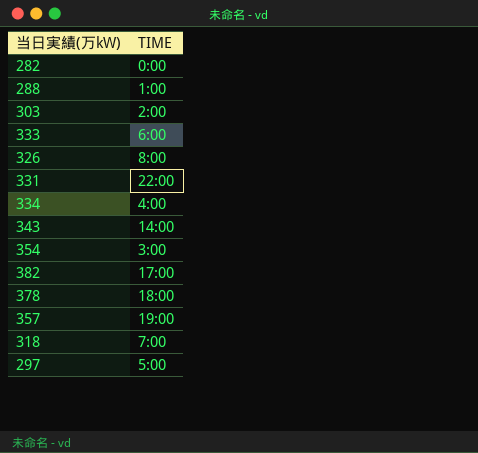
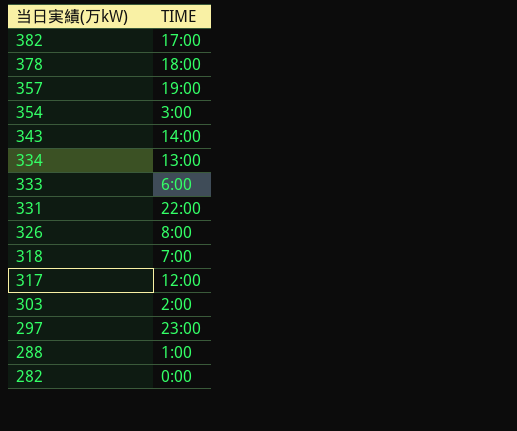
row order: none -> 当日実績(万kW) descending
334 | TIME: 4:00 -> 13:00
row 317: none -> 12:00
297 | TIME: 5:00 -> 23:00

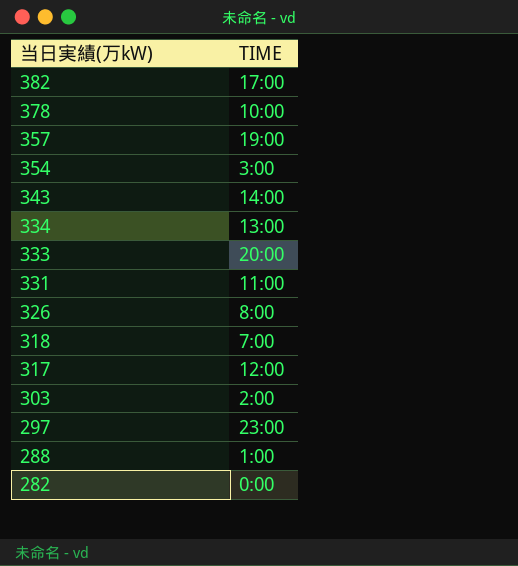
378 | TIME: 18:00 -> 10:00
333 | TIME: 6:00 -> 20:00
331 | TIME: 22:00 -> 11:00

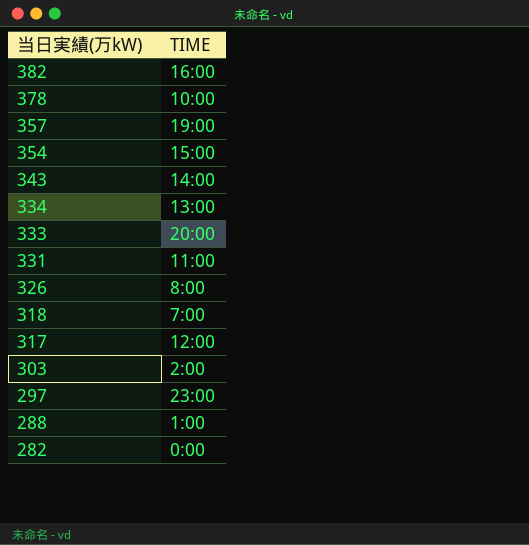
382 | TIME: 17:00 -> 16:00
354 | TIME: 3:00 -> 15:00

